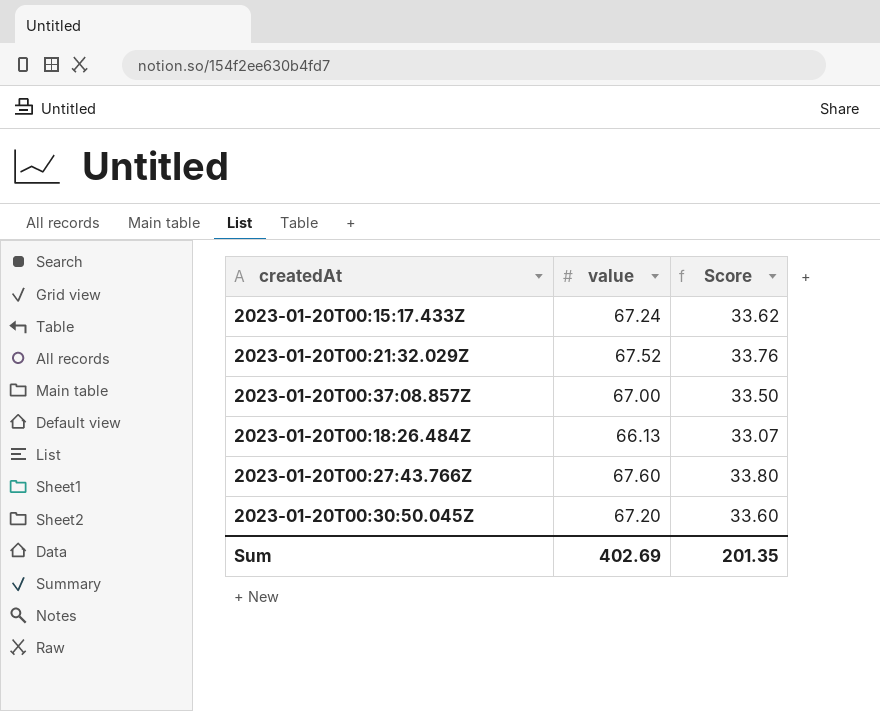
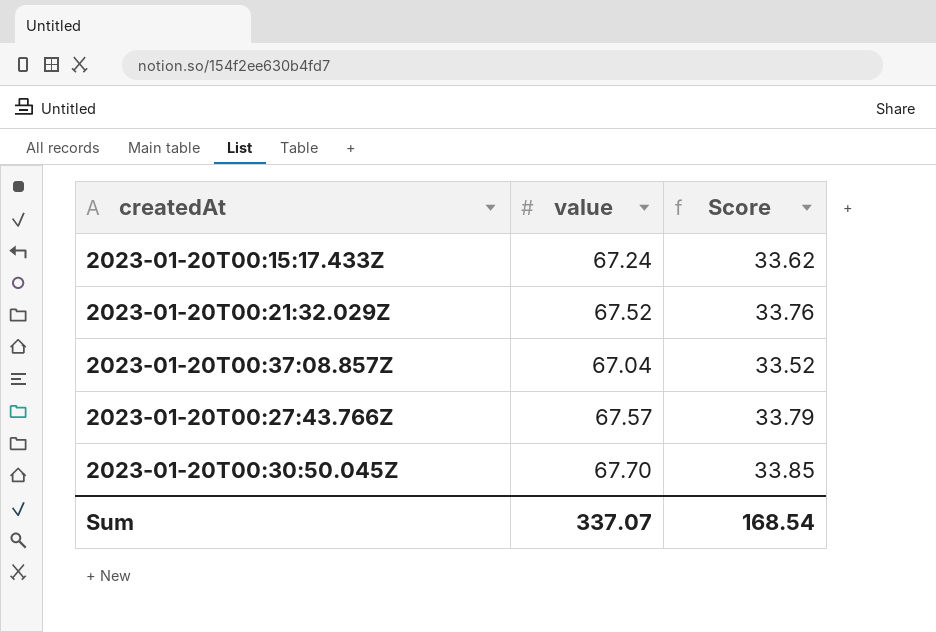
row 2023-01-20T00:18:26.484Z: 66.13 | 33.07 -> none
2023-01-20T00:37:08.857Z | value: 67.00 -> 67.04
2023-01-20T00:37:08.857Z | Score: 33.50 -> 33.52
2023-01-20T00:27:43.766Z | value: 67.60 -> 67.57
2023-01-20T00:27:43.766Z | Score: 33.80 -> 33.79
2023-01-20T00:30:50.045Z | value: 67.20 -> 67.70
2023-01-20T00:30:50.045Z | Score: 33.60 -> 33.85
Sum | value: 402.69 -> 337.07
Sum | Score: 201.35 -> 168.54

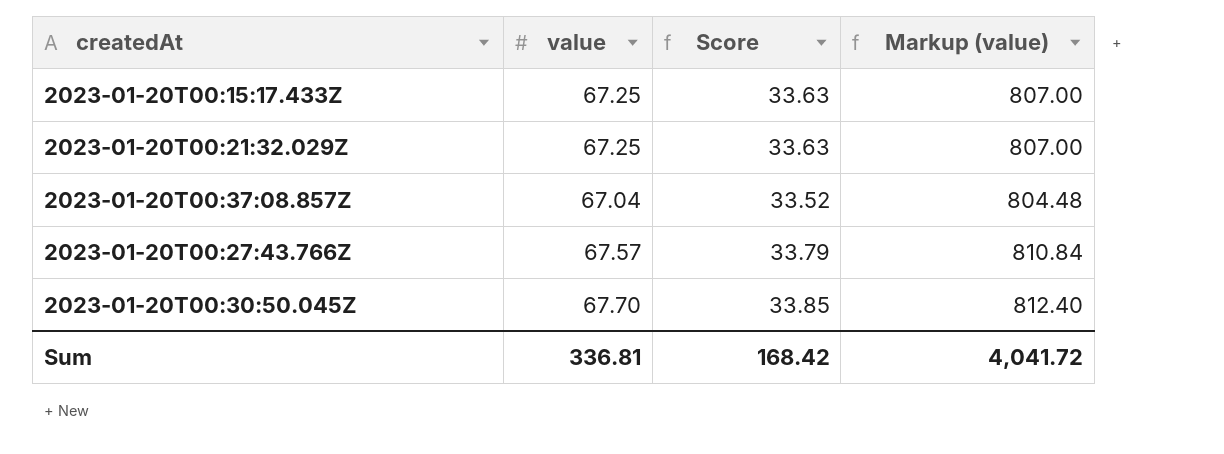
column Markup (value) | formula: none -> [value] * 12
2023-01-20T00:15:17.433Z | value: 67.24 -> 67.25
2023-01-20T00:15:17.433Z | Score: 33.62 -> 33.63
2023-01-20T00:21:32.029Z | value: 67.52 -> 67.25
2023-01-20T00:21:32.029Z | Score: 33.76 -> 33.63
Sum | value: 337.07 -> 336.81
Sum | Score: 168.54 -> 168.42

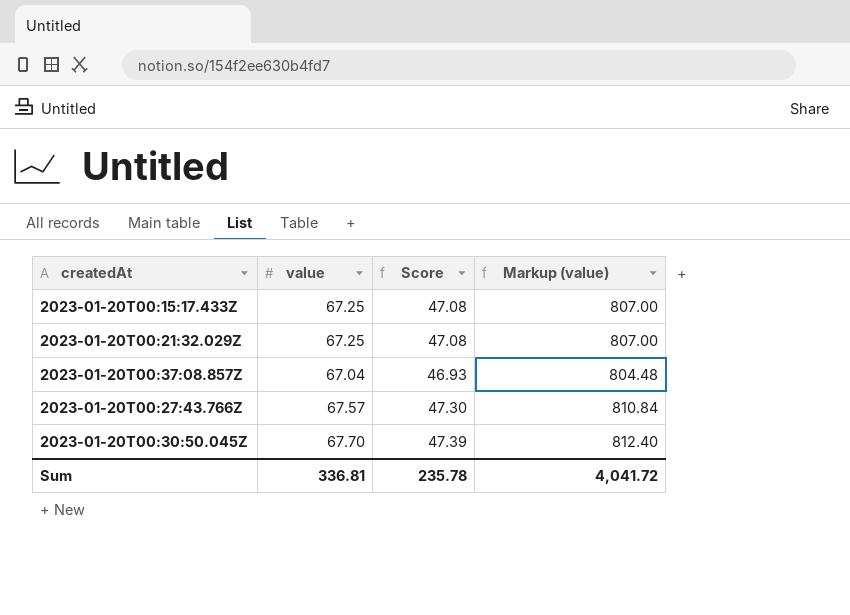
column Score | formula: [value] * 0.5 -> [value] * 0.7
Sum | Score: 168.42 -> 235.78

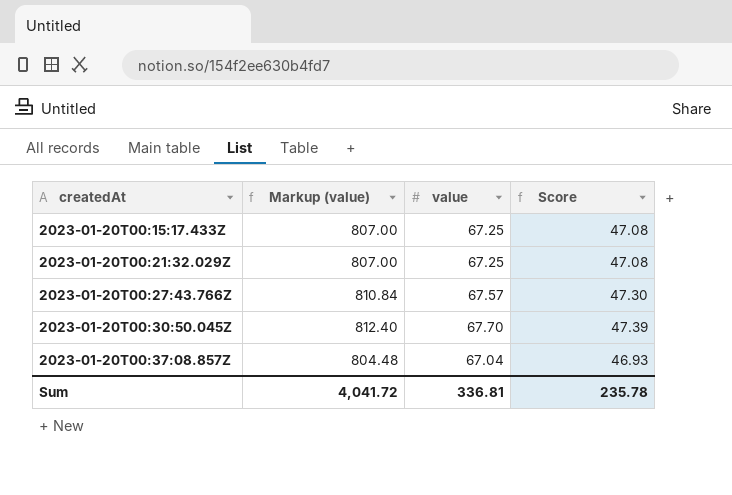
row order: none -> createdAt ascending
column Markup (value) | position: 4 -> 2

